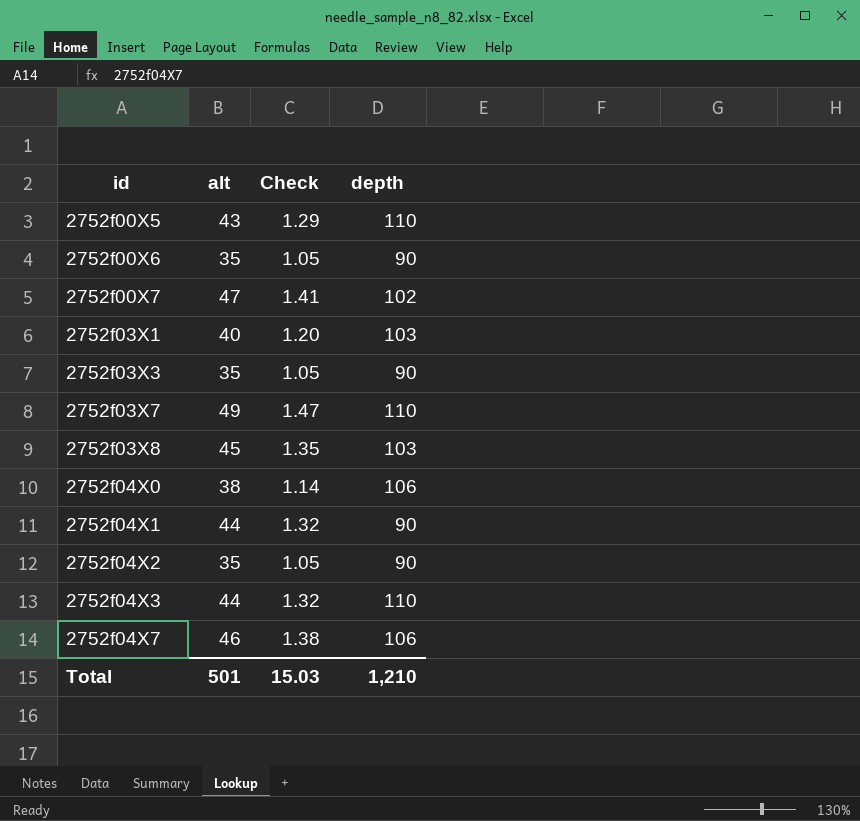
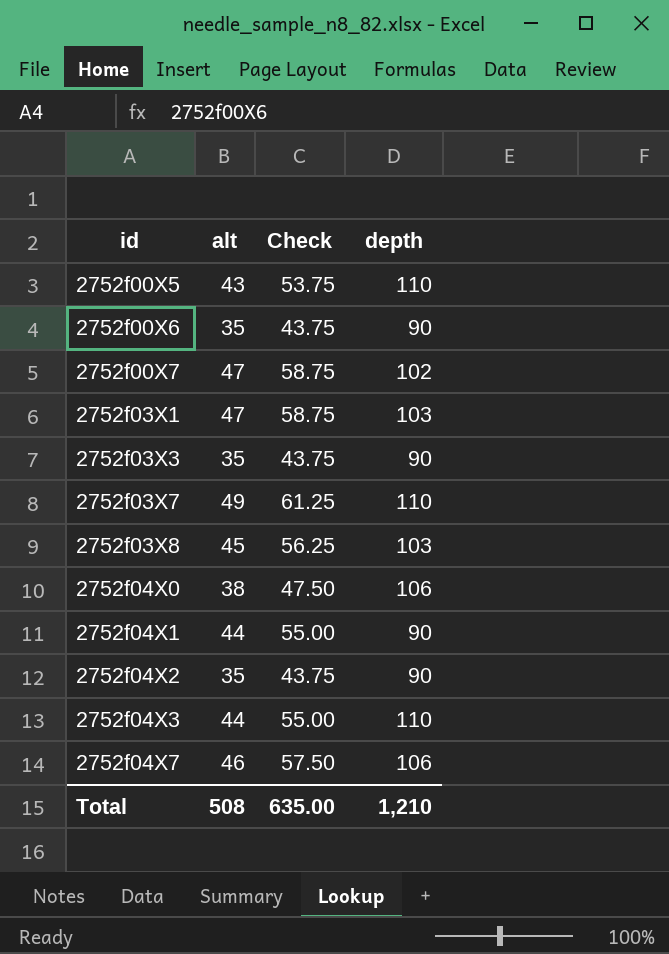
column Check | formula: [alt] * 0.03 -> [alt] * 1.25
2752f03X1 | alt: 40 -> 47
Total | alt: 501 -> 508
Total | Check: 15.03 -> 635.00

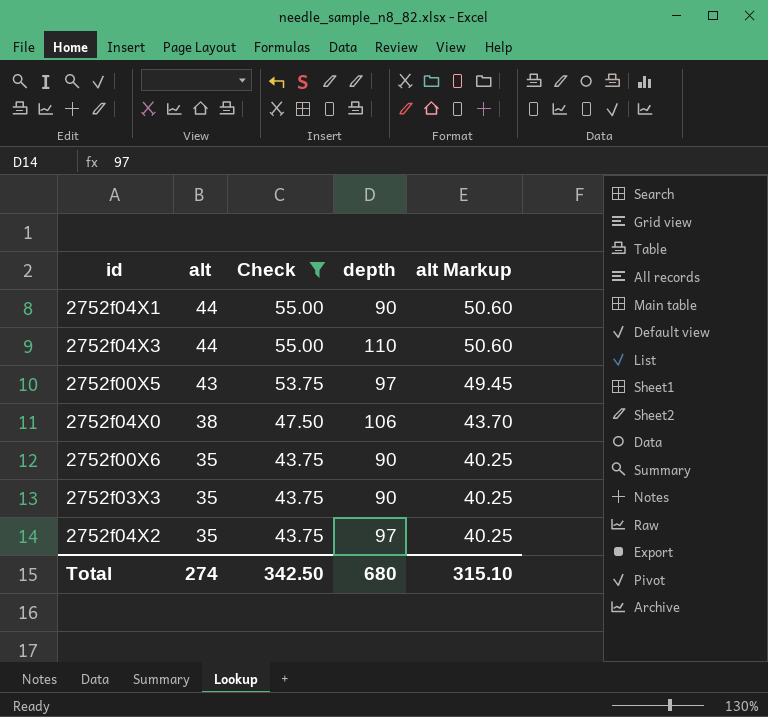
filter: none -> Check <= 55.00
row order: id ascending -> alt descending
column alt Markup | formula: none -> [alt] * 1.15
2752f00X5 | depth: 110 -> 97
2752f04X2 | depth: 90 -> 97
Total | alt: 508 -> 274
Total | Check: 635.00 -> 342.50
Total | depth: 1,210 -> 680

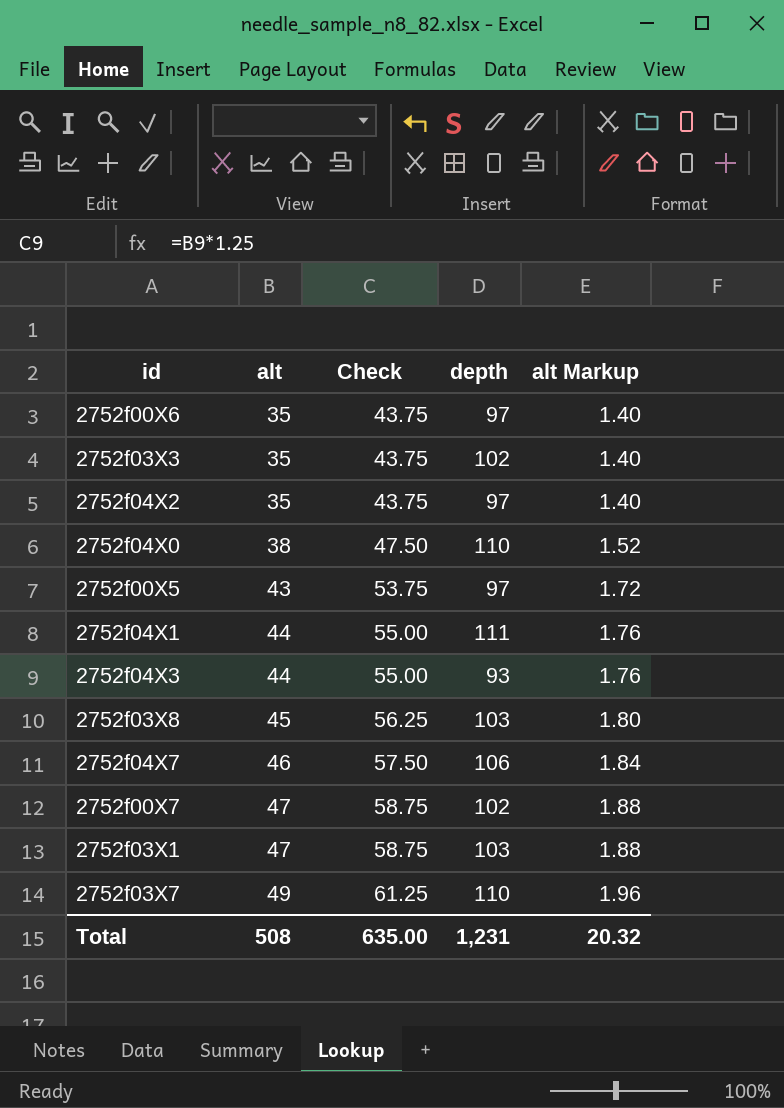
filter: Check <= 55.00 -> none
row order: alt descending -> alt ascending
column alt Markup | formula: [alt] * 1.15 -> [alt] * 0.04
2752f00X6 | depth: 90 -> 97
2752f03X3 | depth: 90 -> 102
2752f04X0 | depth: 106 -> 110
2752f04X1 | depth: 90 -> 111
2752f04X3 | depth: 110 -> 93
Total | alt: 274 -> 508
Total | Check: 342.50 -> 635.00
Total | depth: 680 -> 1,231
Total | alt Markup: 315.10 -> 20.32

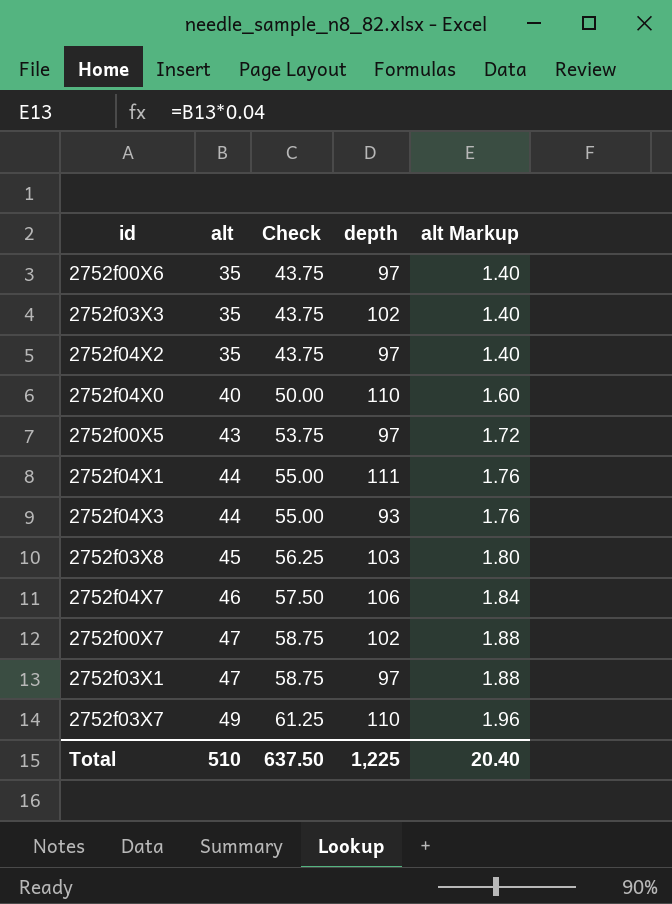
2752f04X0 | alt: 38 -> 40
2752f04X0 | Check: 47.50 -> 50.00
2752f04X0 | alt Markup: 1.52 -> 1.60
2752f03X1 | depth: 103 -> 97
Total | alt: 508 -> 510
Total | Check: 635.00 -> 637.50
Total | depth: 1,231 -> 1,225
Total | alt Markup: 20.32 -> 20.40

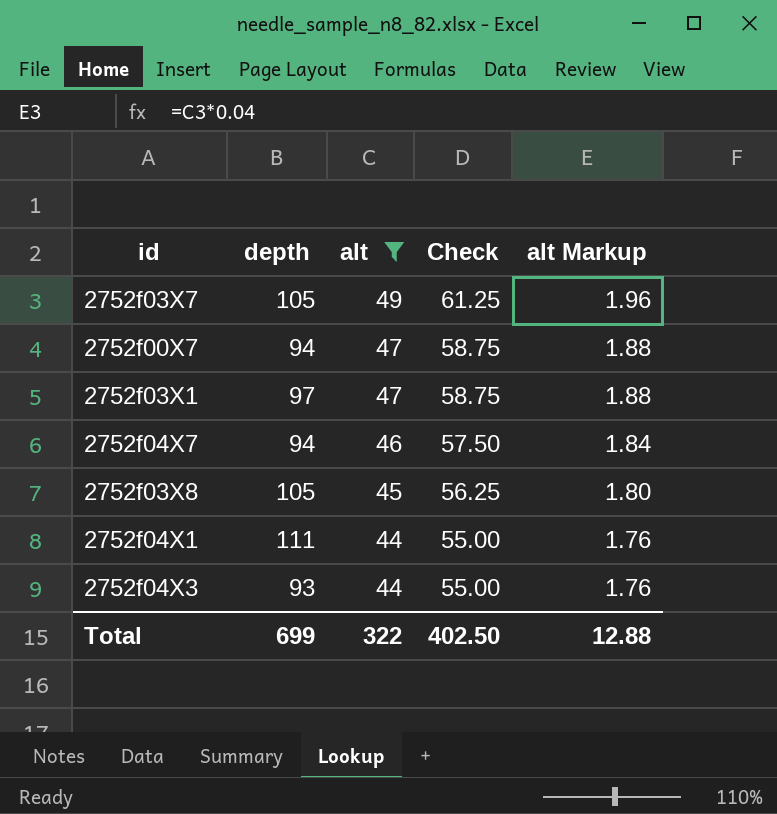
filter: none -> alt >= 44
row order: alt ascending -> alt descending
column depth | position: 4 -> 2
2752f03X7 | depth: 110 -> 105
2752f00X7 | depth: 102 -> 94
2752f04X7 | depth: 106 -> 94
2752f03X8 | depth: 103 -> 105
Total | depth: 1,225 -> 699
Total | alt: 510 -> 322
Total | Check: 637.50 -> 402.50
Total | alt Markup: 20.40 -> 12.88

